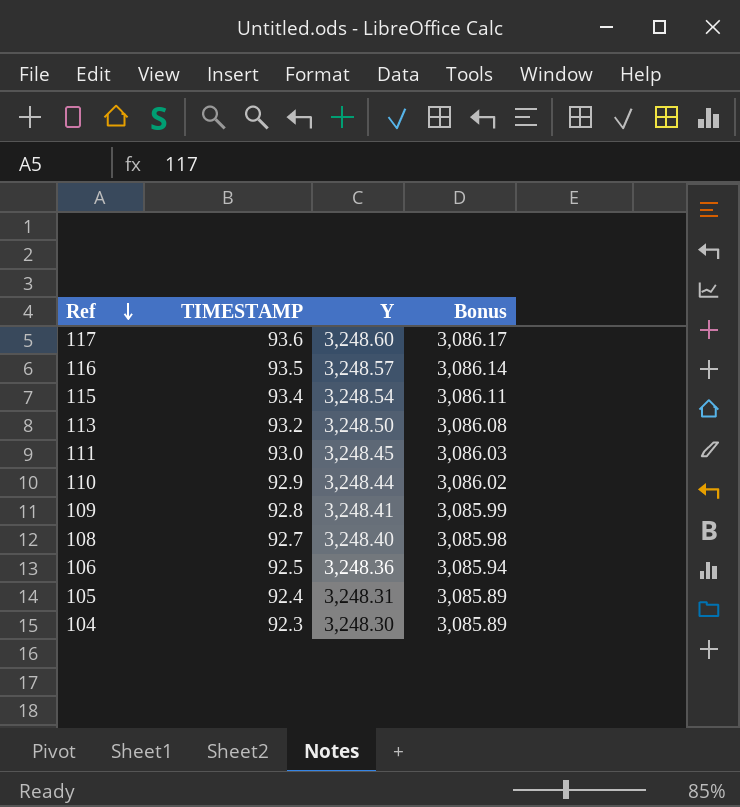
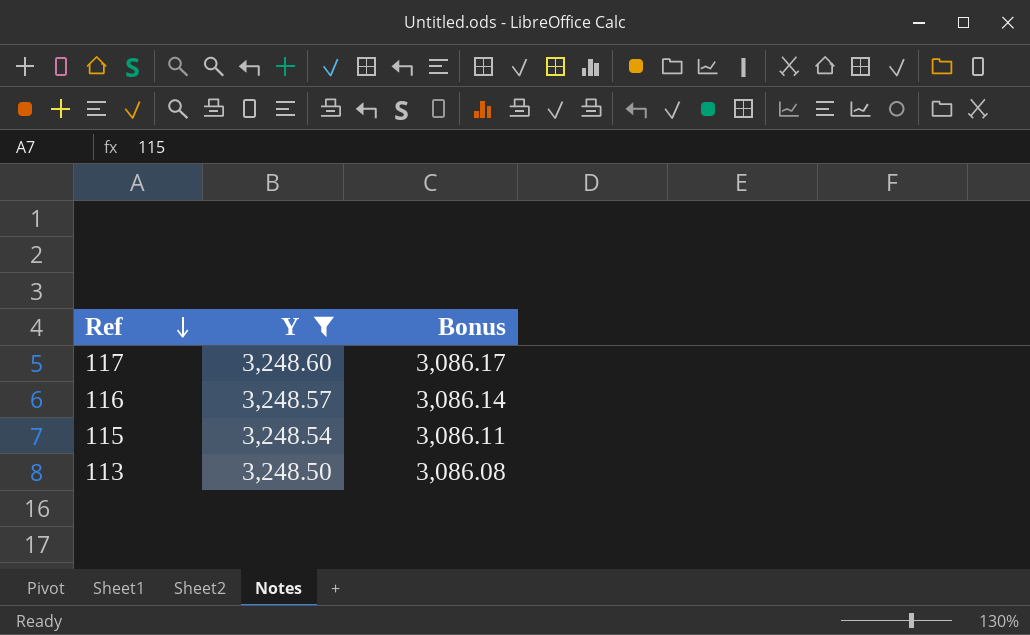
filter: none -> Y >= 3,248.50
column TIMESTAMP | position: 2 -> none

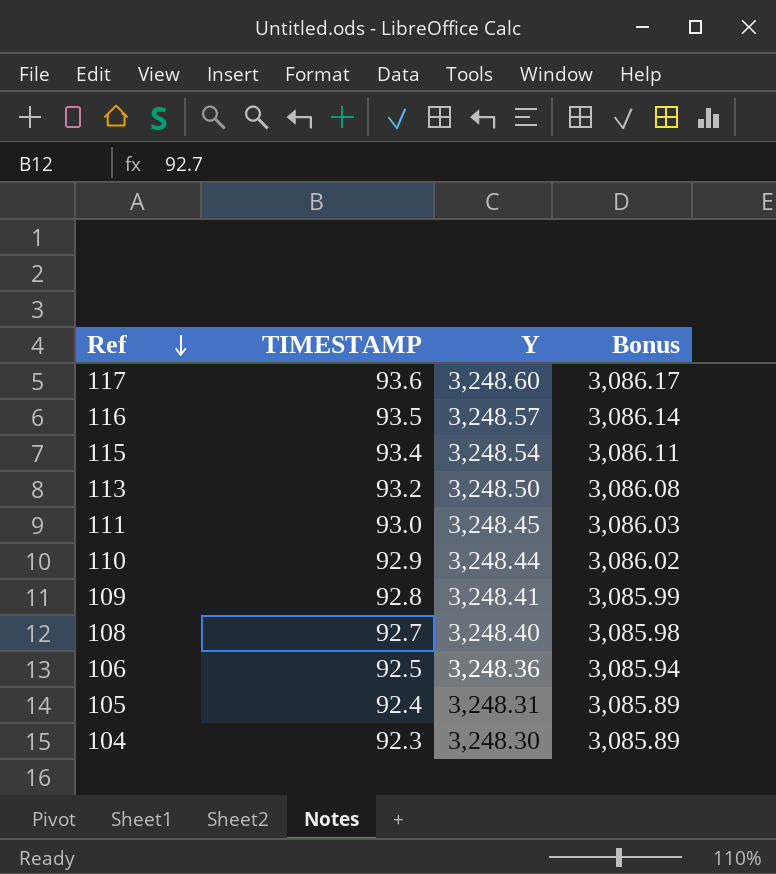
filter: Y >= 3,248.50 -> none
column TIMESTAMP | position: none -> 2

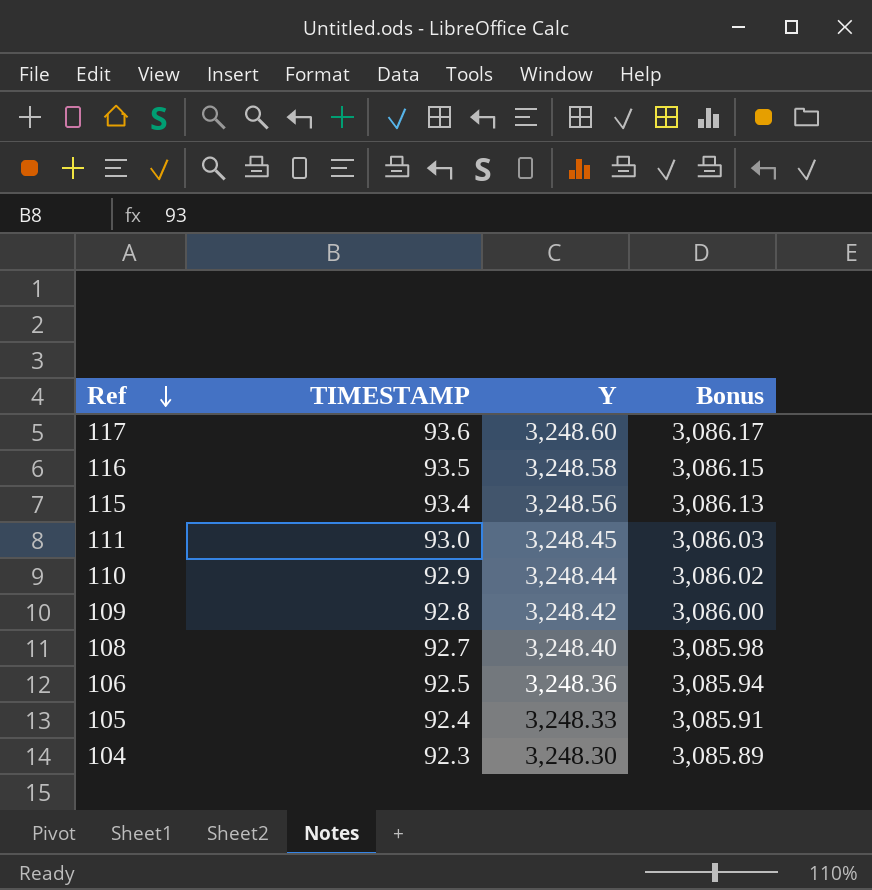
row 113: 93.2 | 3,248.50 | 3,086.08 -> none
116 | Y: 3,248.57 -> 3,248.58
116 | Bonus: 3,086.14 -> 3,086.15
115 | Y: 3,248.54 -> 3,248.56
115 | Bonus: 3,086.11 -> 3,086.13
109 | Y: 3,248.41 -> 3,248.42
109 | Bonus: 3,085.99 -> 3,086.00
105 | Y: 3,248.31 -> 3,248.33
105 | Bonus: 3,085.89 -> 3,085.91

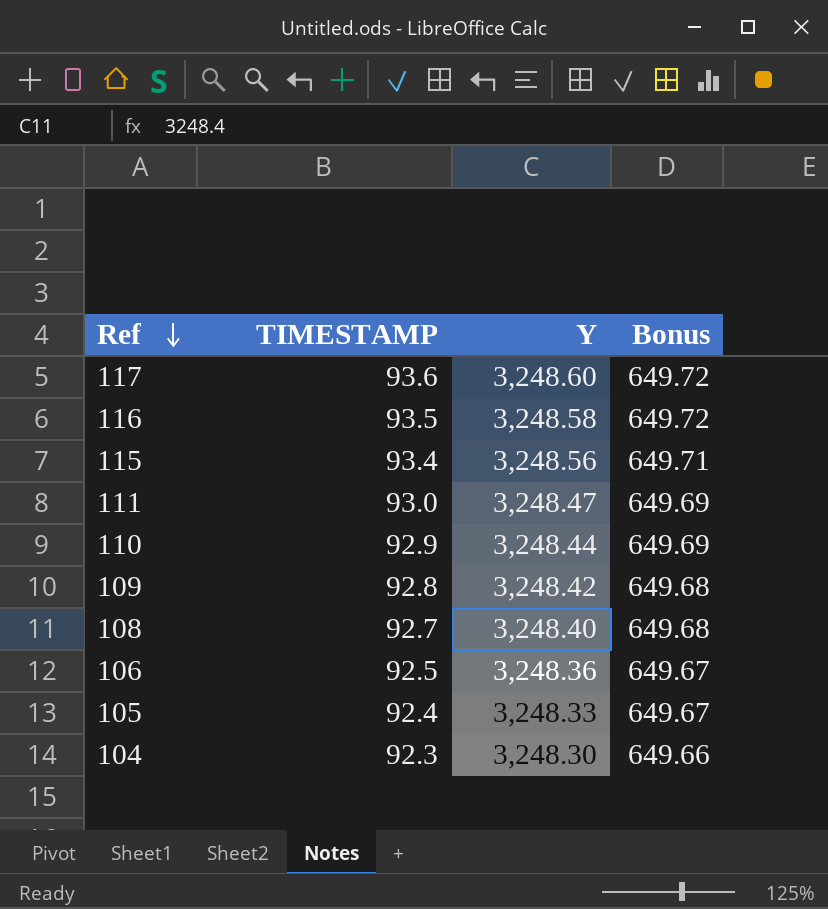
column Bonus | formula: [Y] * 0.95 -> [Y] * 0.2
111 | Y: 3,248.45 -> 3,248.47

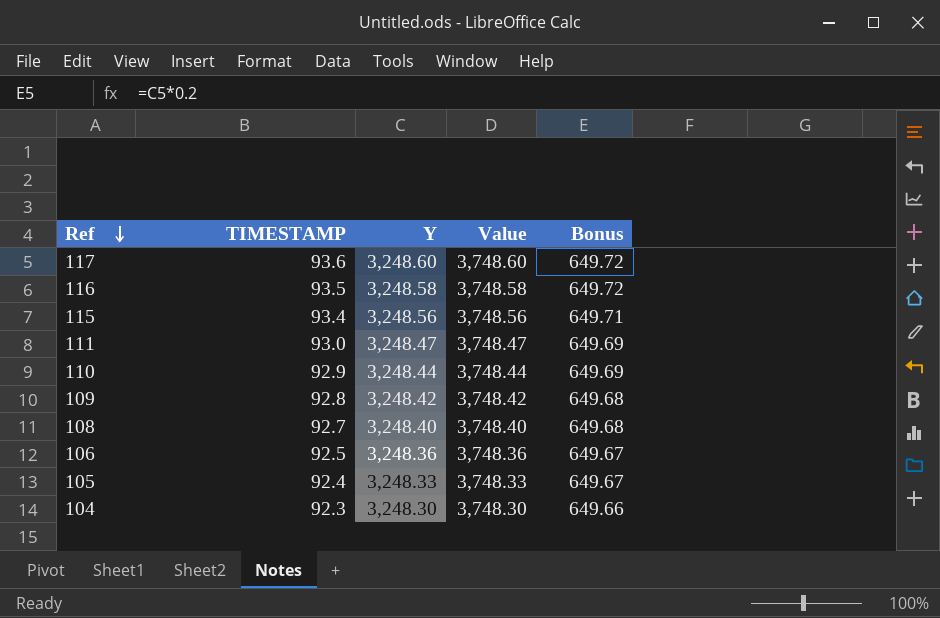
column Value | formula: none -> [Y] + 500

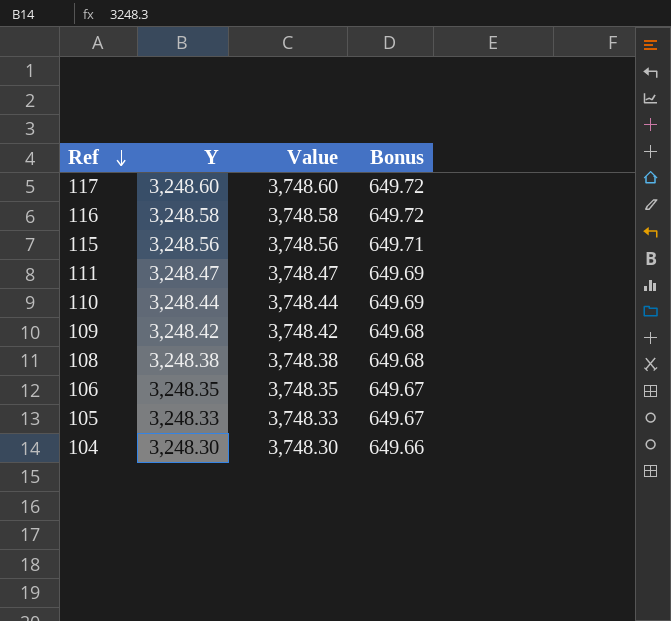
column TIMESTAMP | position: 2 -> none
108 | Y: 3,248.40 -> 3,248.38
108 | Value: 3,748.40 -> 3,748.38
106 | Y: 3,248.36 -> 3,248.35
106 | Value: 3,748.36 -> 3,748.35

